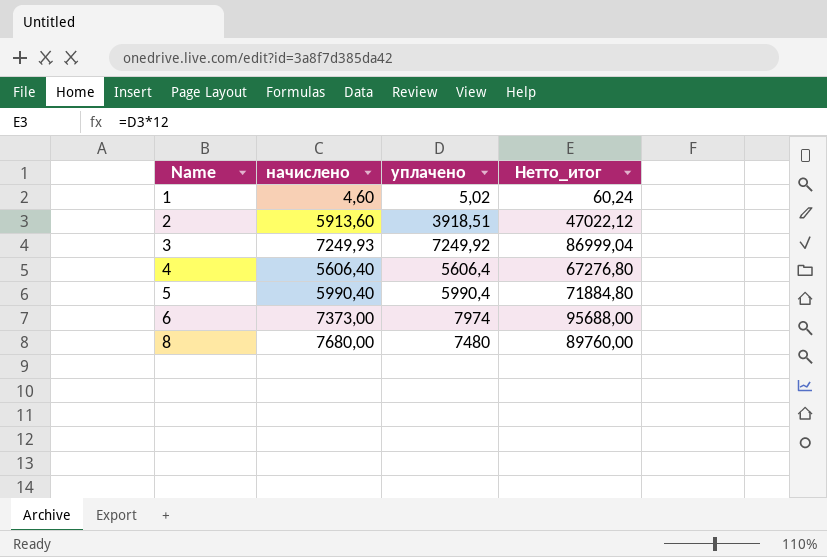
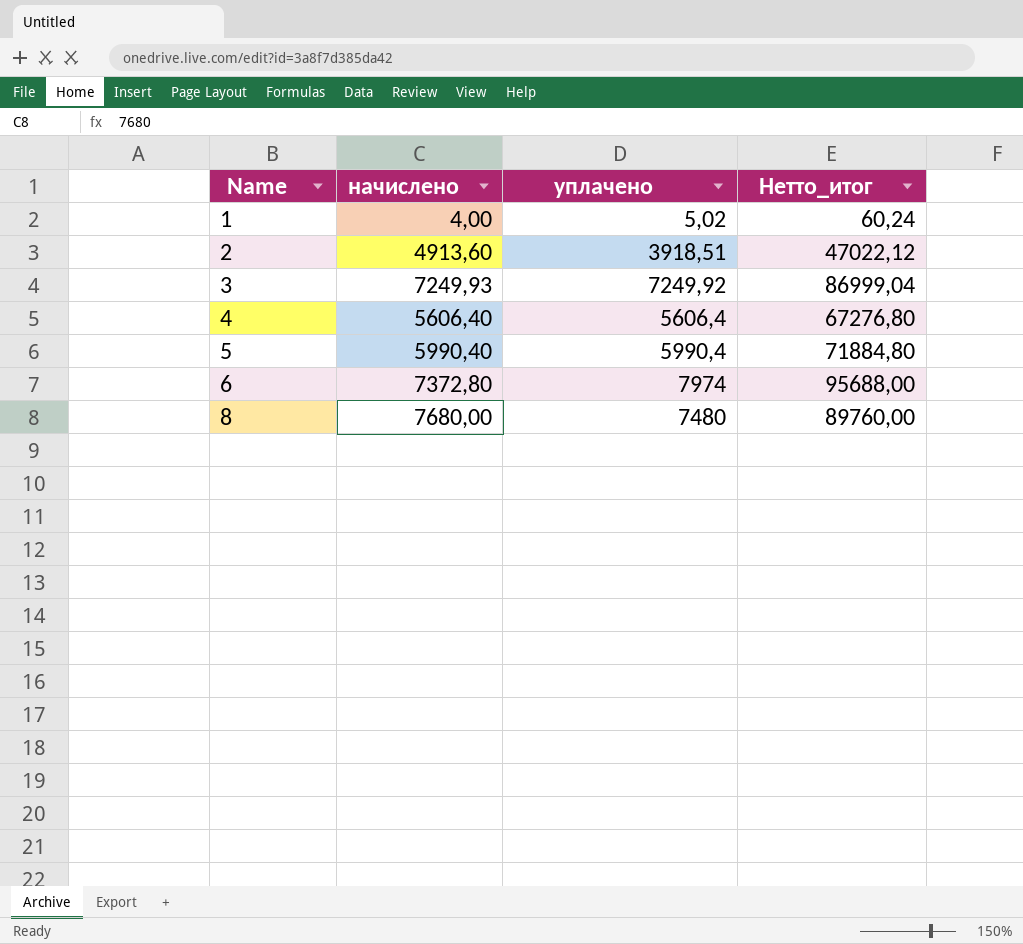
1 | начислено: 4,60 -> 4,00
2 | начислено: 5913,60 -> 4913,60
6 | начислено: 7373,00 -> 7372,80

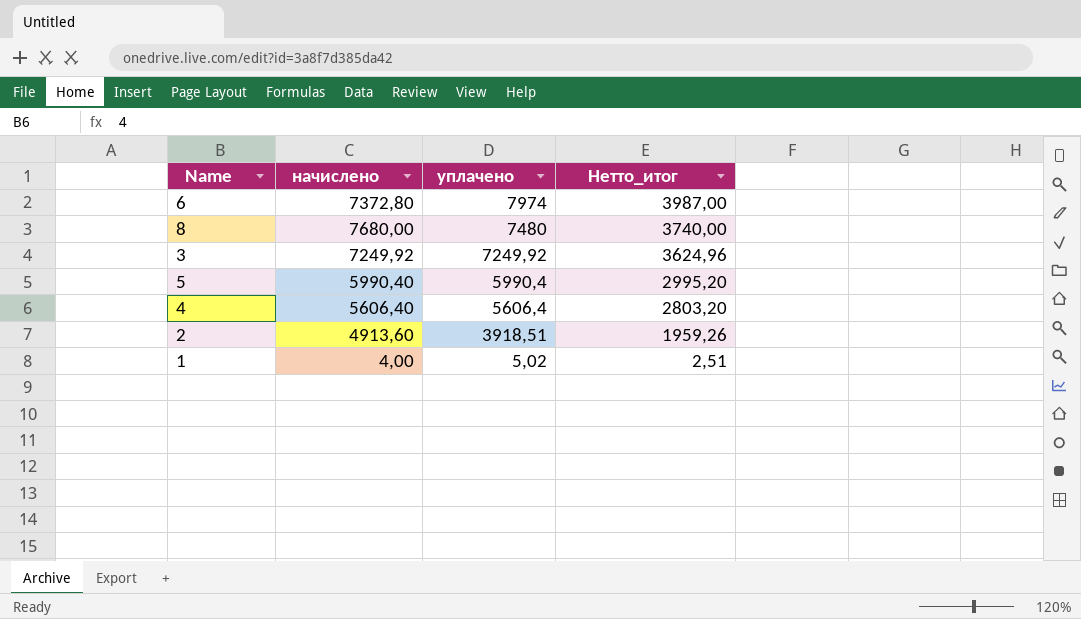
row order: Name ascending -> уплачено descending
column Нетто_итог | formula: [уплачено] * 12 -> [уплачено] * 0,5
3 | начислено: 7249,93 -> 7249,92

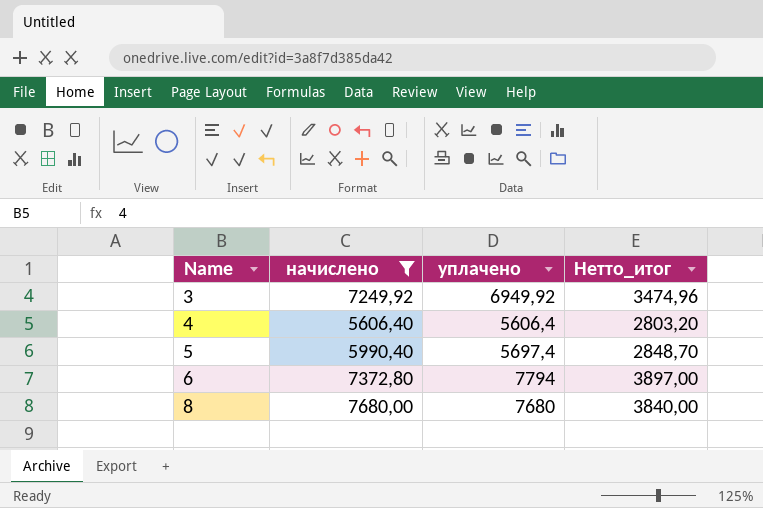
filter: none -> начислено >= 5606,40
row order: уплачено descending -> Name ascending
3 | уплачено: 7249,92 -> 6949,92
3 | Нетто_итог: 3624,96 -> 3474,96
5 | уплачено: 5990,4 -> 5697,4
5 | Нетто_итог: 2995,20 -> 2848,70
6 | уплачено: 7974 -> 7794
6 | Нетто_итог: 3987,00 -> 3897,00
8 | уплачено: 7480 -> 7680
8 | Нетто_итог: 3740,00 -> 3840,00

